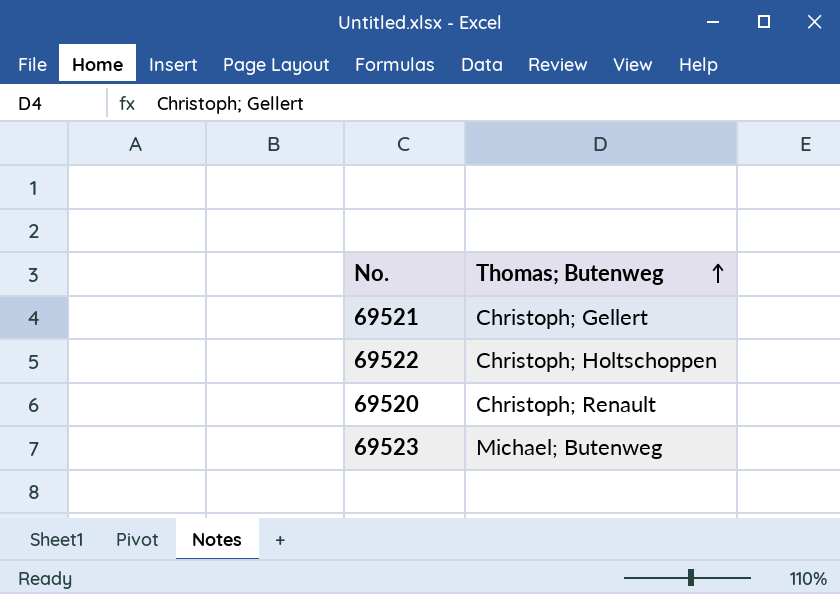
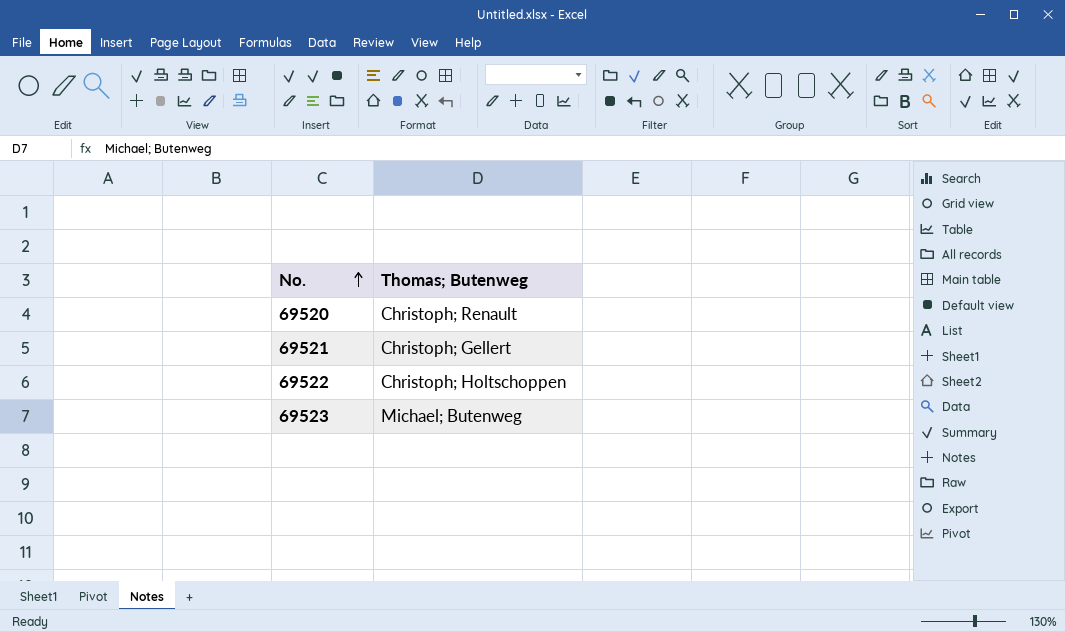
row order: Thomas; Butenweg ascending -> No. ascending

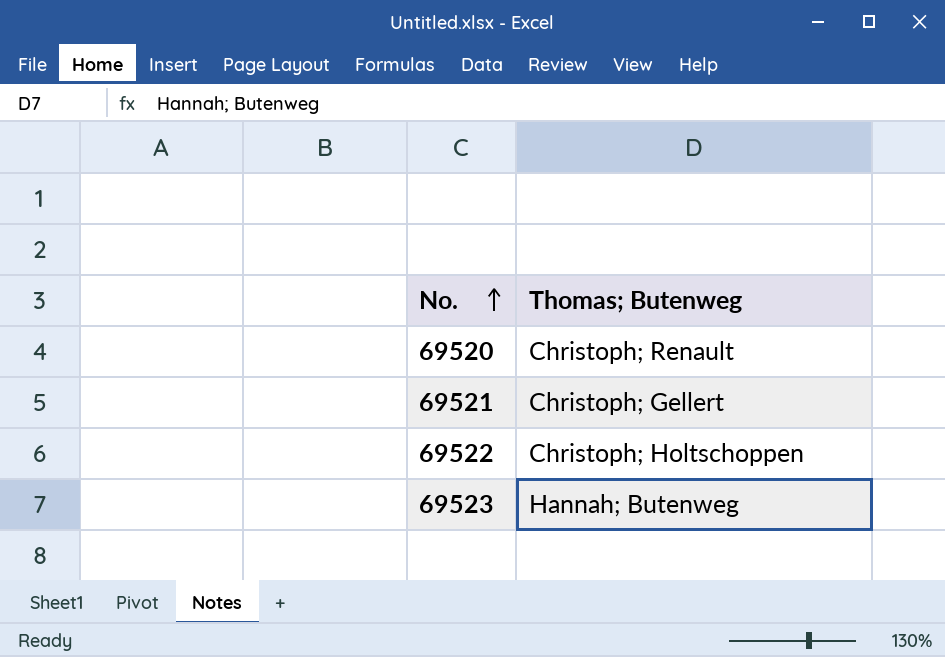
69523 | Thomas; Butenweg: Michael; Butenweg -> Hannah; Butenweg

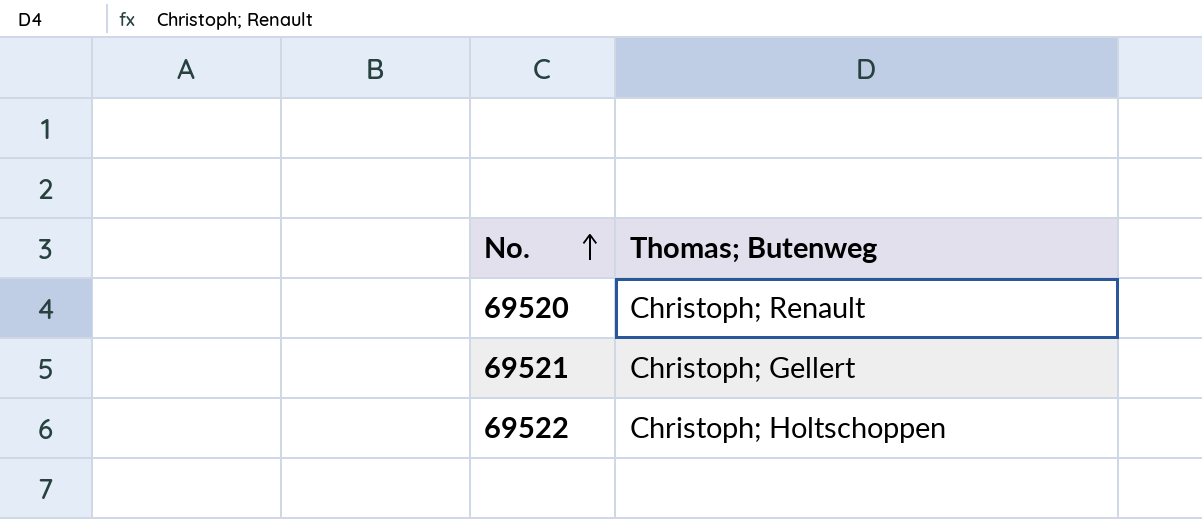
row 69523: Hannah; Butenweg -> none

